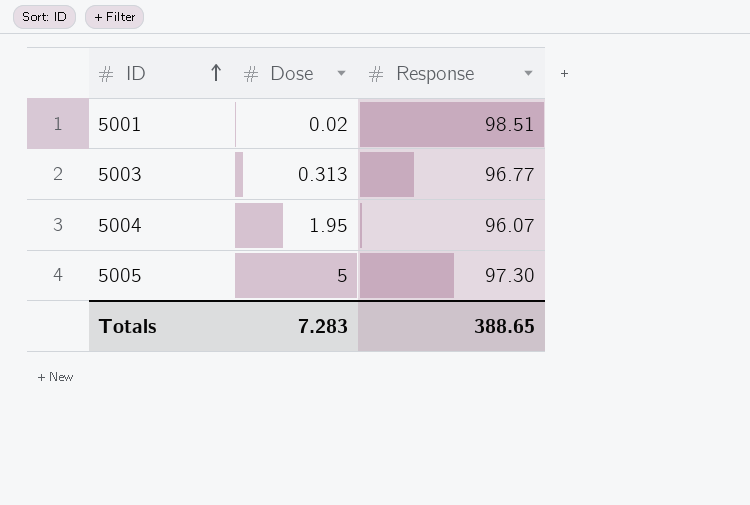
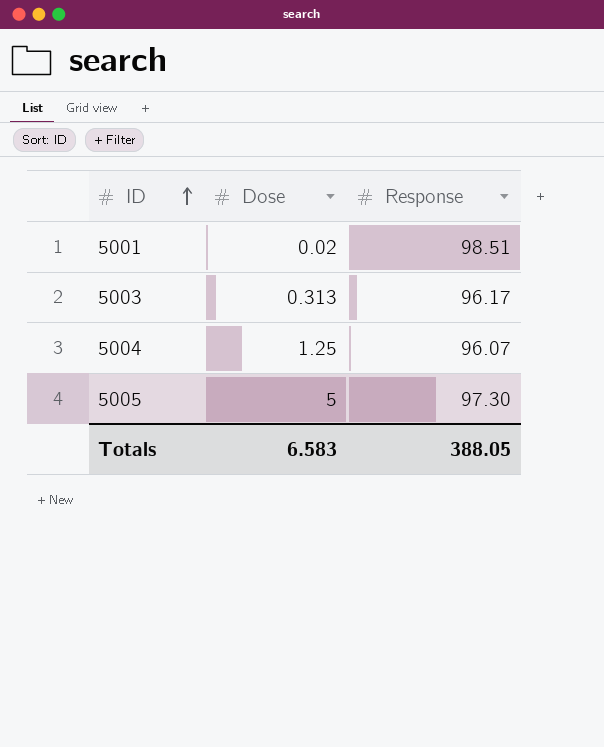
5003 | Response: 96.77 -> 96.17
5004 | Dose: 1.95 -> 1.25
Totals | Dose: 7.283 -> 6.583
Totals | Response: 388.65 -> 388.05

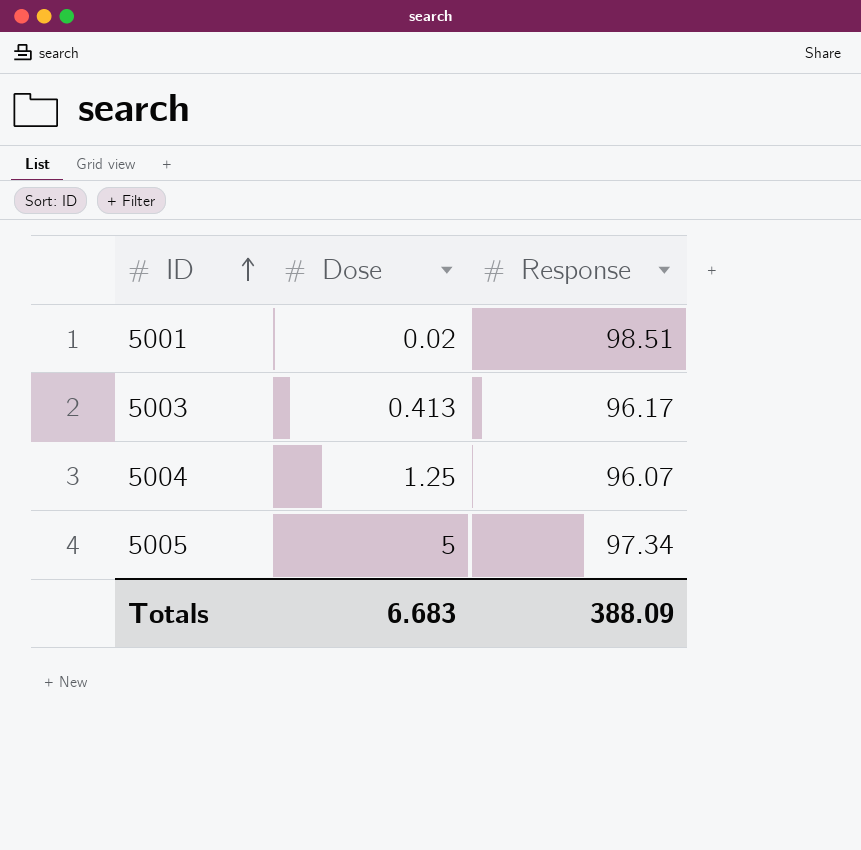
5003 | Dose: 0.313 -> 0.413
5005 | Response: 97.30 -> 97.34
Totals | Dose: 6.583 -> 6.683
Totals | Response: 388.05 -> 388.09

